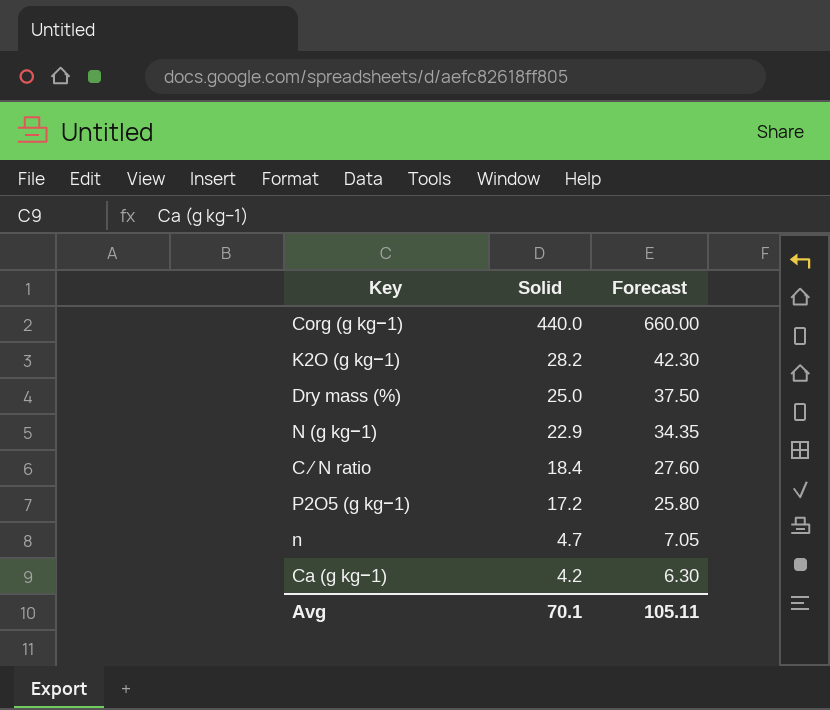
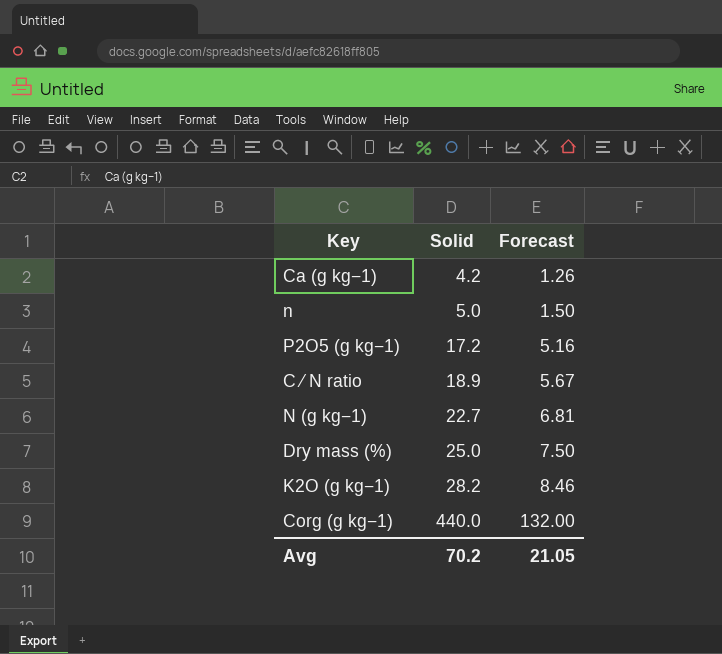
row order: Solid descending -> Solid ascending
column Forecast | formula: [Solid] * 1.5 -> [Solid] * 0.3
n | Solid: 4.7 -> 5.0
C ∕ N ratio | Solid: 18.4 -> 18.9
N (g kg−1) | Solid: 22.9 -> 22.7
Avg | Solid: 70.1 -> 70.2
Avg | Forecast: 105.11 -> 21.05

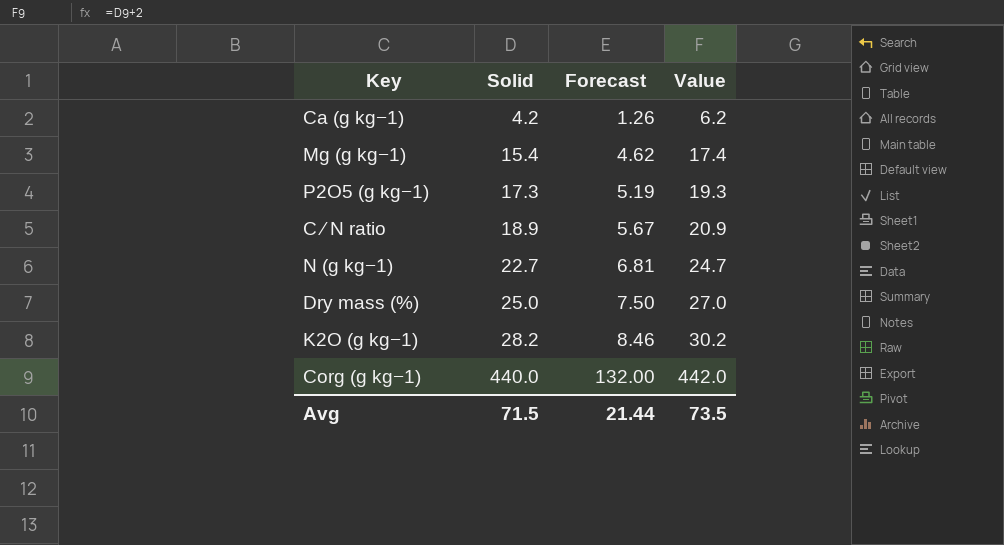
column Value | formula: none -> [Solid] + 2
row n: 5.0 | 1.50 -> none
row Mg (g kg−1): none -> 15.4 | 4.62 | 17.4
P2O5 (g kg−1) | Solid: 17.2 -> 17.3
P2O5 (g kg−1) | Forecast: 5.16 -> 5.19
Avg | Solid: 70.2 -> 71.5
Avg | Forecast: 21.05 -> 21.44

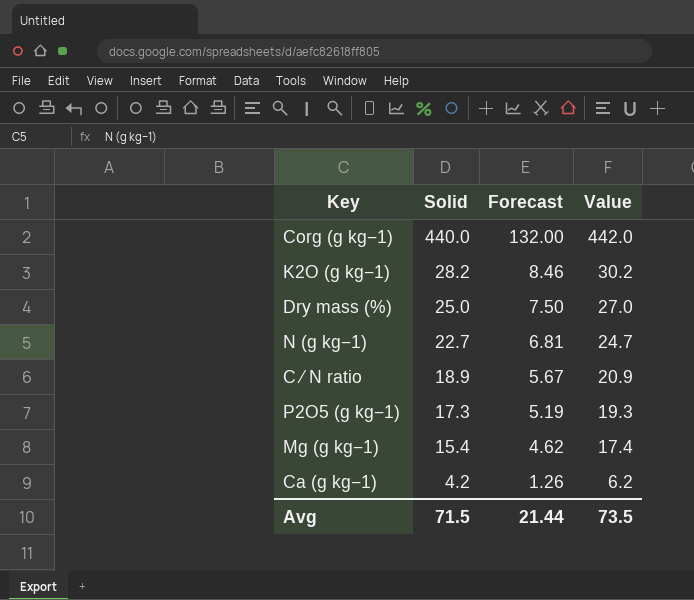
row order: Solid ascending -> Solid descending

